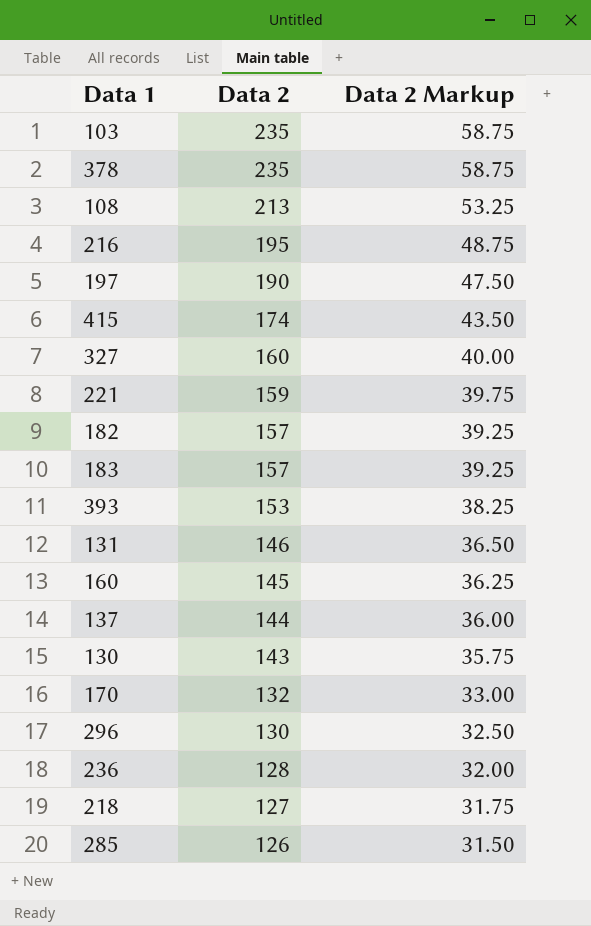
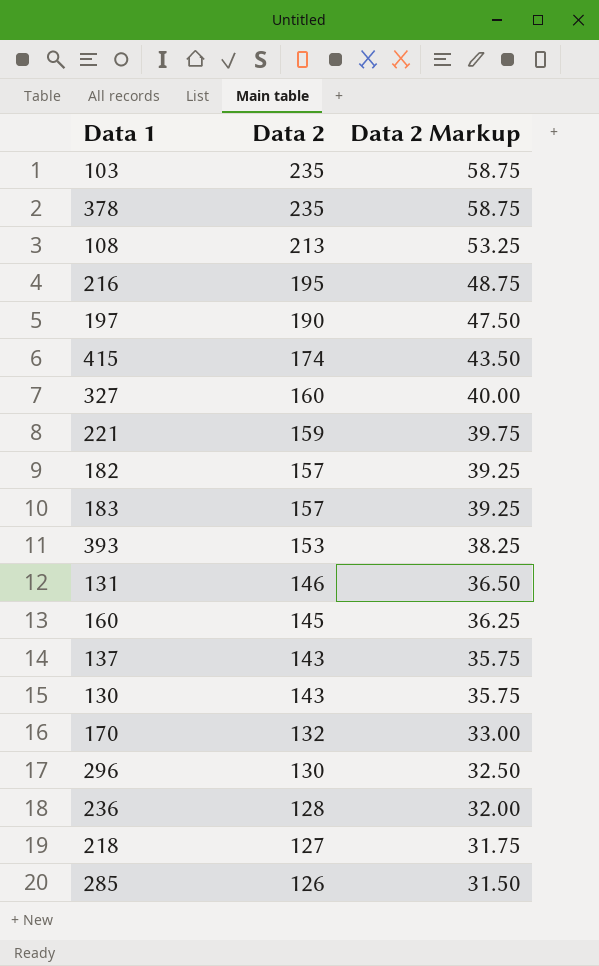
137 | Data 2: 144 -> 143
137 | Data 2 Markup: 36.00 -> 35.75

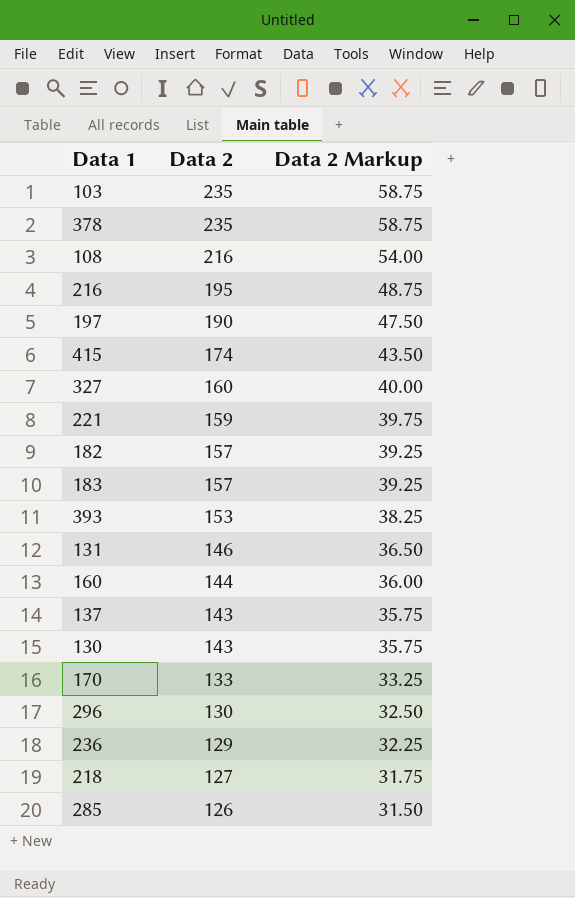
108 | Data 2: 213 -> 216
108 | Data 2 Markup: 53.25 -> 54.00
160 | Data 2: 145 -> 144
160 | Data 2 Markup: 36.25 -> 36.00
170 | Data 2: 132 -> 133
170 | Data 2 Markup: 33.00 -> 33.25
236 | Data 2: 128 -> 129
236 | Data 2 Markup: 32.00 -> 32.25

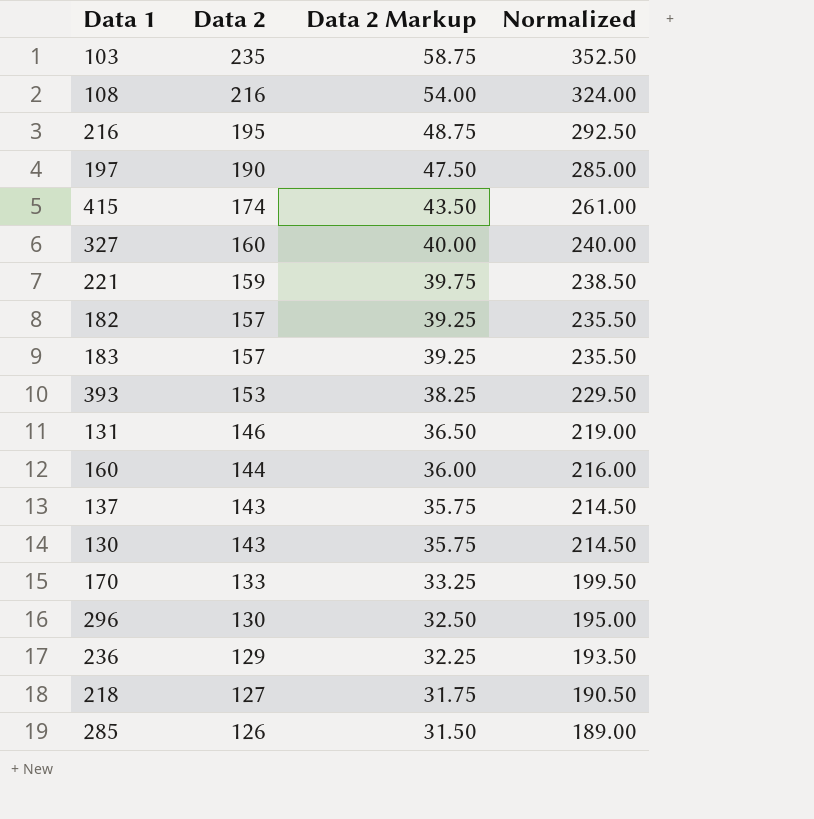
column Normalized | formula: none -> [Data 2] * 1.5
row 378: 235 | 58.75 -> none

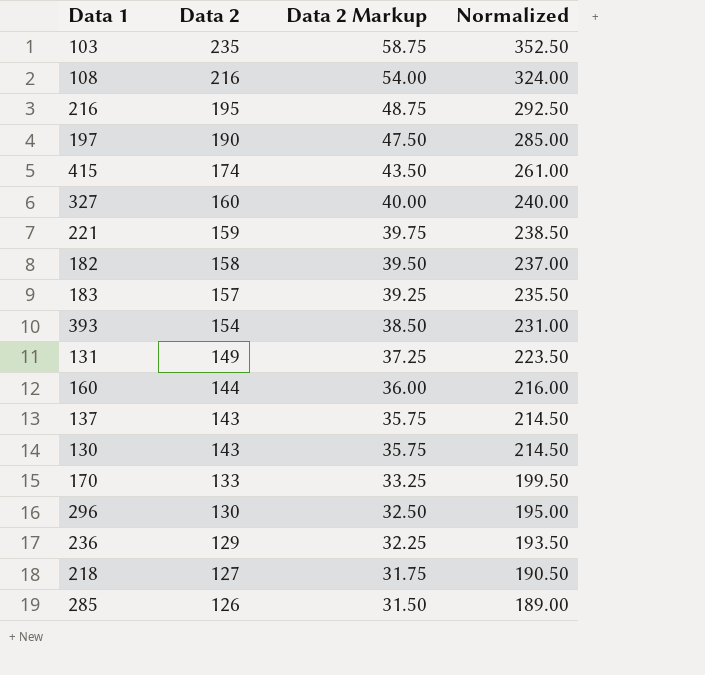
182 | Data 2: 157 -> 158
182 | Data 2 Markup: 39.25 -> 39.50
182 | Normalized: 235.50 -> 237.00
393 | Data 2: 153 -> 154
393 | Data 2 Markup: 38.25 -> 38.50
393 | Normalized: 229.50 -> 231.00
131 | Data 2: 146 -> 149
131 | Data 2 Markup: 36.50 -> 37.25
131 | Normalized: 219.00 -> 223.50

